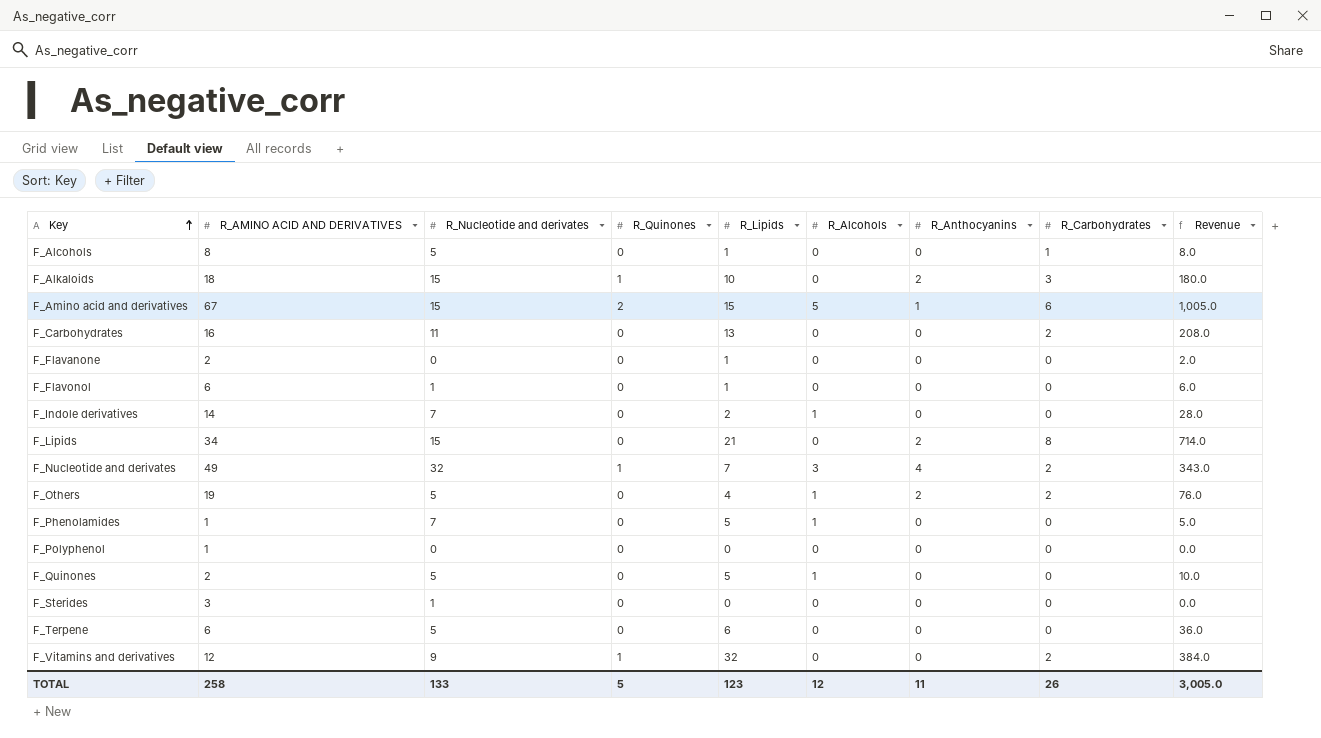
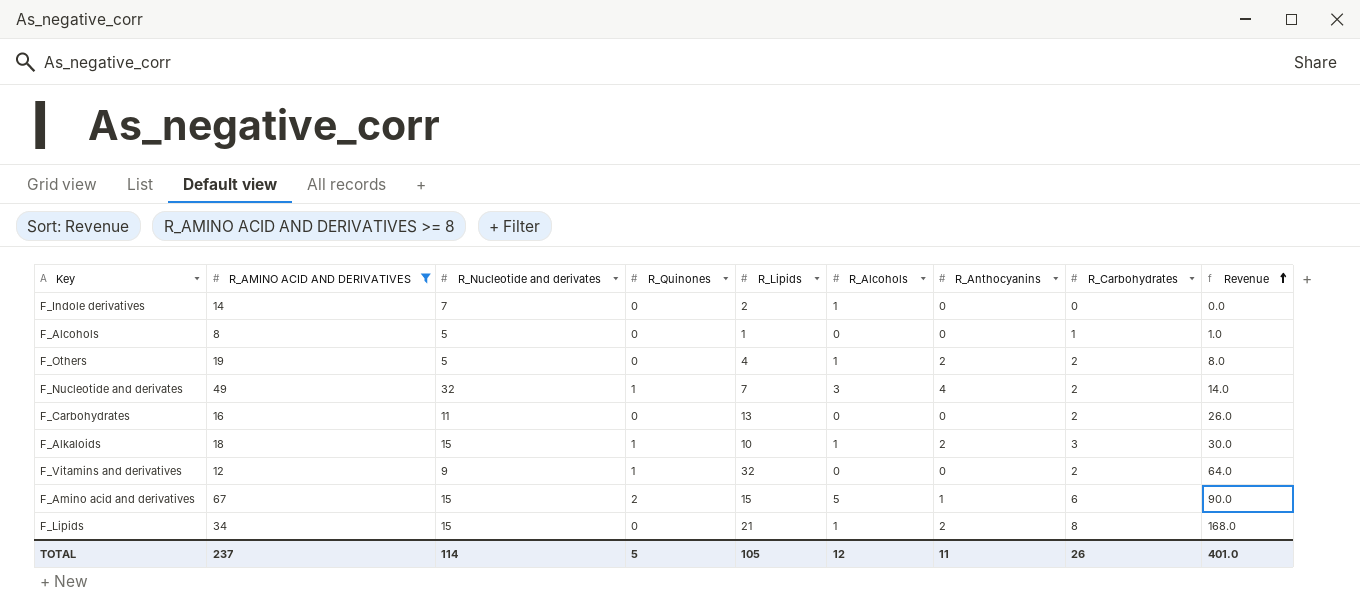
filter: none -> R_AMINO ACID AND DERIVATIVES >= 8
row order: Key ascending -> Revenue ascending
column Revenue | formula: [R_AMINO ACID AND DERIVATIVES] * [R_Lipids] -> [R_Lipids] * [R_Carbohydrates]
F_Alkaloids | R_Alcohols: 0 -> 1
F_Lipids | R_Alcohols: 0 -> 1
TOTAL | R_AMINO ACID AND DERIVATIVES: 258 -> 237
TOTAL | R_Nucleotide and derivates: 133 -> 114
TOTAL | R_Lipids: 123 -> 105
TOTAL | Revenue: 3,005.0 -> 401.0

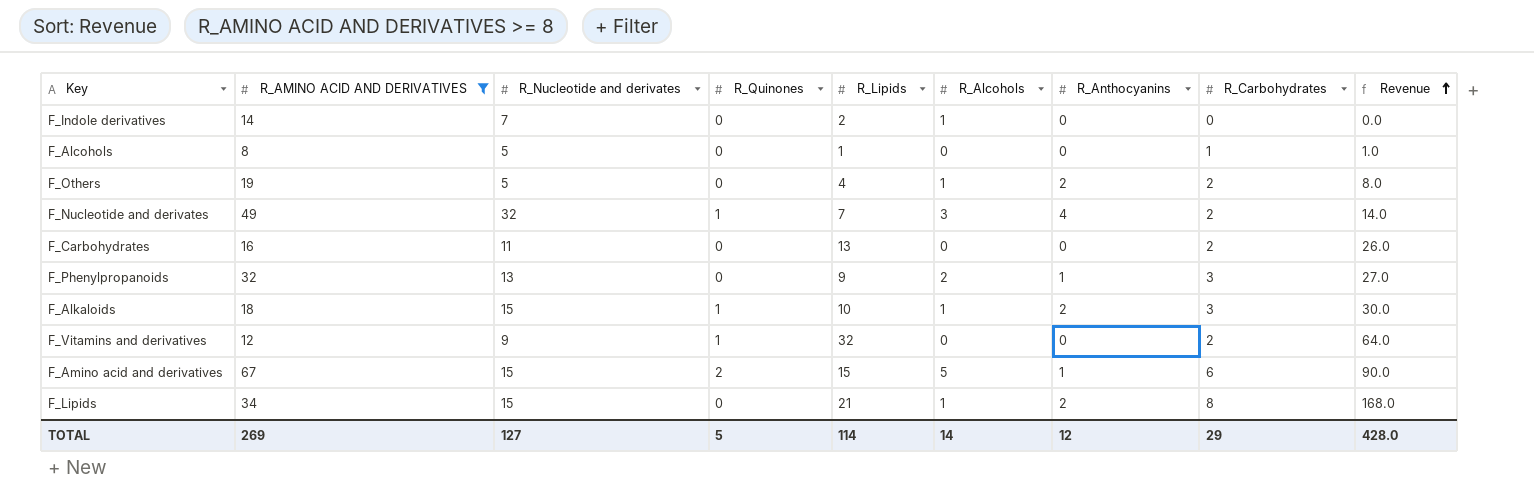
row F_Phenylpropanoids: none -> 32 | 13 | 0 | 9 | 2 | 1 | 3 | 27.0
TOTAL | R_AMINO ACID AND DERIVATIVES: 237 -> 269
TOTAL | R_Nucleotide and derivates: 114 -> 127
TOTAL | R_Lipids: 105 -> 114
TOTAL | R_Alcohols: 12 -> 14
TOTAL | R_Anthocyanins: 11 -> 12
TOTAL | R_Carbohydrates: 26 -> 29
TOTAL | Revenue: 401.0 -> 428.0

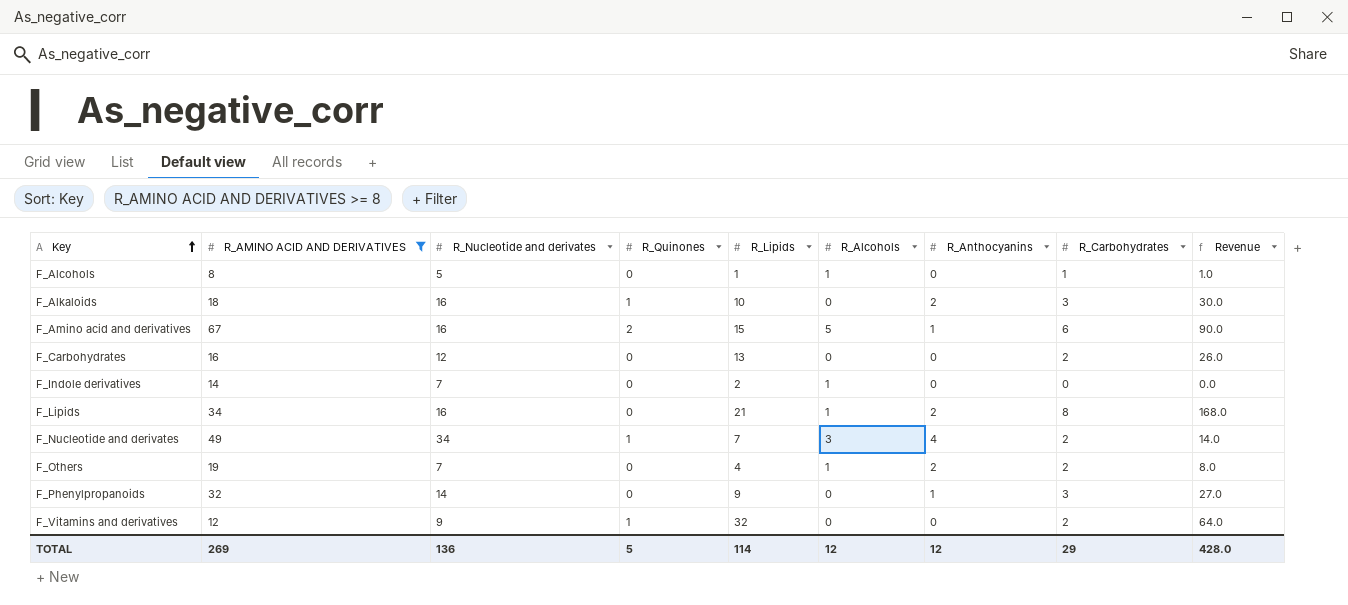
row order: Revenue ascending -> Key ascending
F_Alcohols | R_Alcohols: 0 -> 1
F_Alkaloids | R_Nucleotide and derivates: 15 -> 16
F_Alkaloids | R_Alcohols: 1 -> 0
F_Amino acid and derivatives | R_Nucleotide and derivates: 15 -> 16
F_Carbohydrates | R_Nucleotide and derivates: 11 -> 12
F_Lipids | R_Nucleotide and derivates: 15 -> 16
F_Nucleotide and derivates | R_Nucleotide and derivates: 32 -> 34
F_Others | R_Nucleotide and derivates: 5 -> 7
F_Phenylpropanoids | R_Nucleotide and derivates: 13 -> 14
F_Phenylpropanoids | R_Alcohols: 2 -> 0
TOTAL | R_Nucleotide and derivates: 127 -> 136
TOTAL | R_Alcohols: 14 -> 12

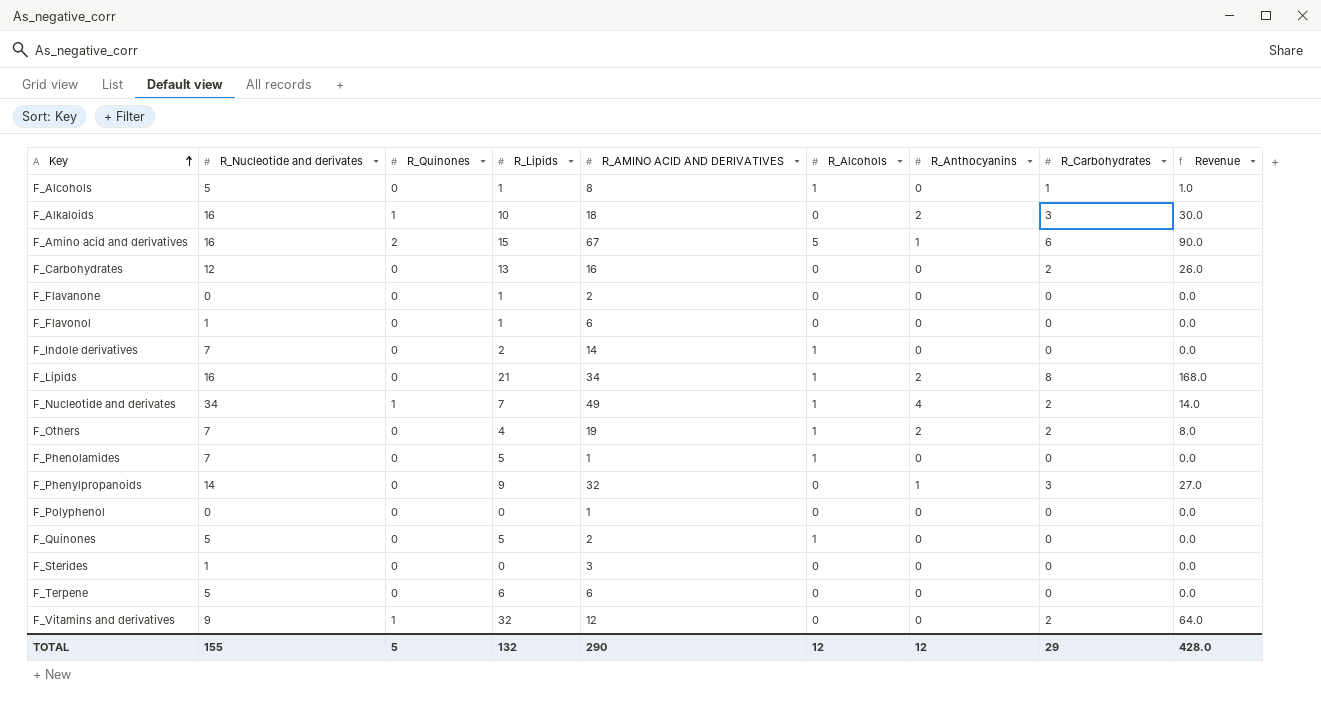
filter: R_AMINO ACID AND DERIVATIVES >= 8 -> none
column R_AMINO ACID AND DERIVATIVES | position: 2 -> 5
F_Nucleotide and derivates | R_Alcohols: 3 -> 1
TOTAL | R_Nucleotide and derivates: 136 -> 155
TOTAL | R_Lipids: 114 -> 132
TOTAL | R_AMINO ACID AND DERIVATIVES: 269 -> 290

